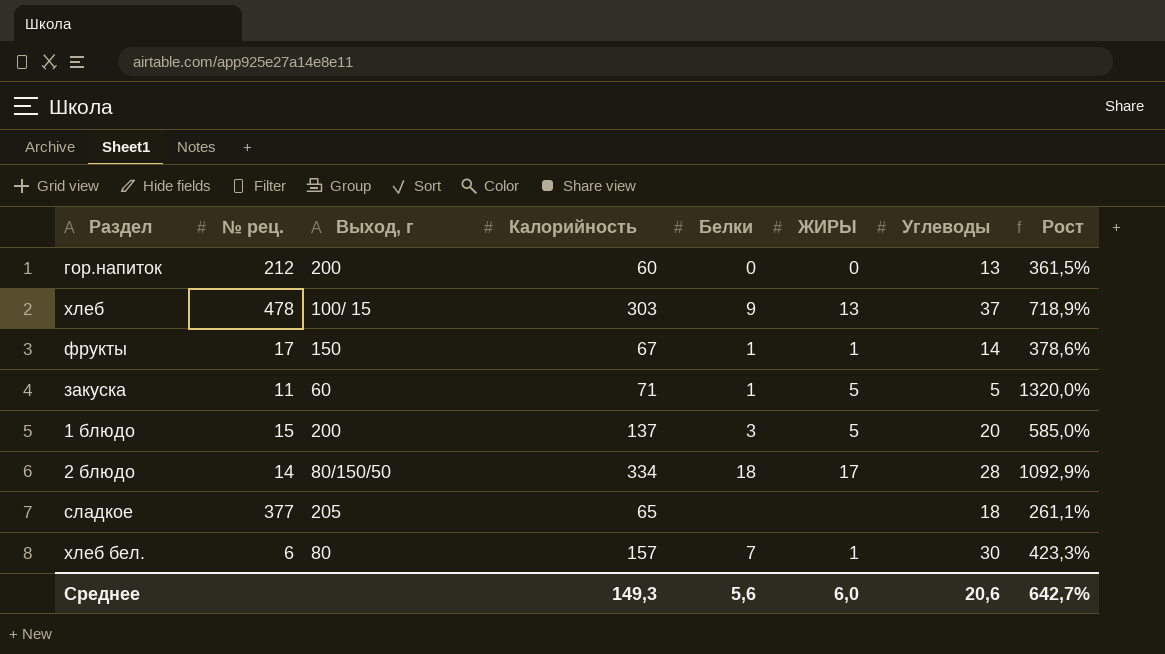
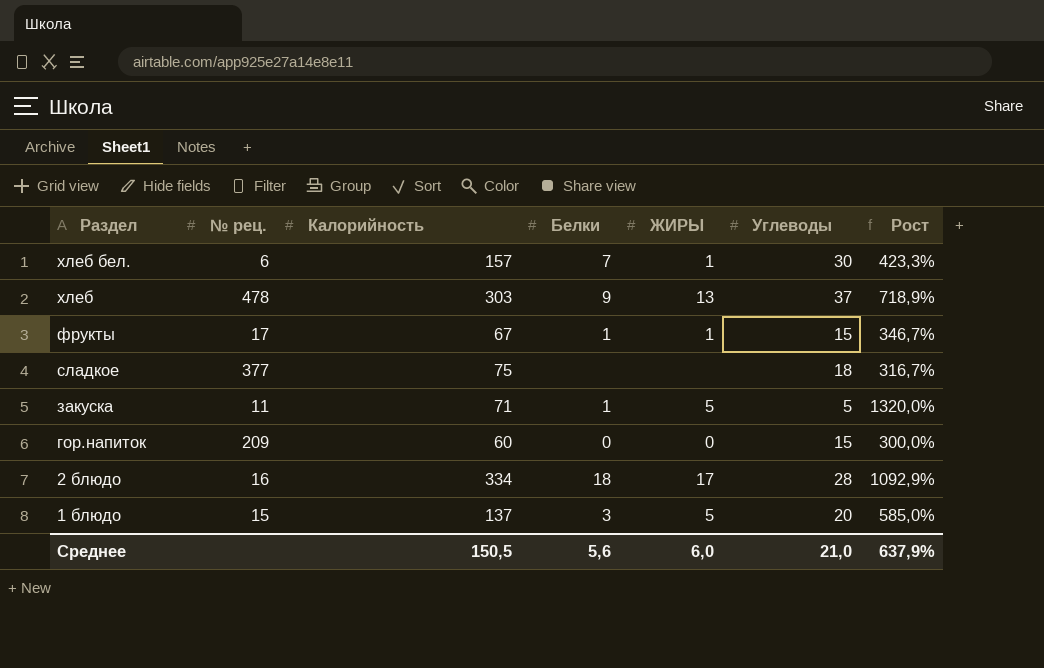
row order: none -> Раздел descending
column Выход, г | position: 3 -> none
фрукты | Углеводы: 14 -> 15
фрукты | Рост: 378,6% -> 346,7%
сладкое | Калорийность: 65 -> 75
сладкое | Рост: 261,1% -> 316,7%
гор.напиток | № рец.: 212 -> 209
гор.напиток | Углеводы: 13 -> 15
гор.напиток | Рост: 361,5% -> 300,0%
2 блюдо | № рец.: 14 -> 16
Среднее | Калорийность: 149,3 -> 150,5
Среднее | Углеводы: 20,6 -> 21,0
Среднее | Рост: 642,7% -> 637,9%

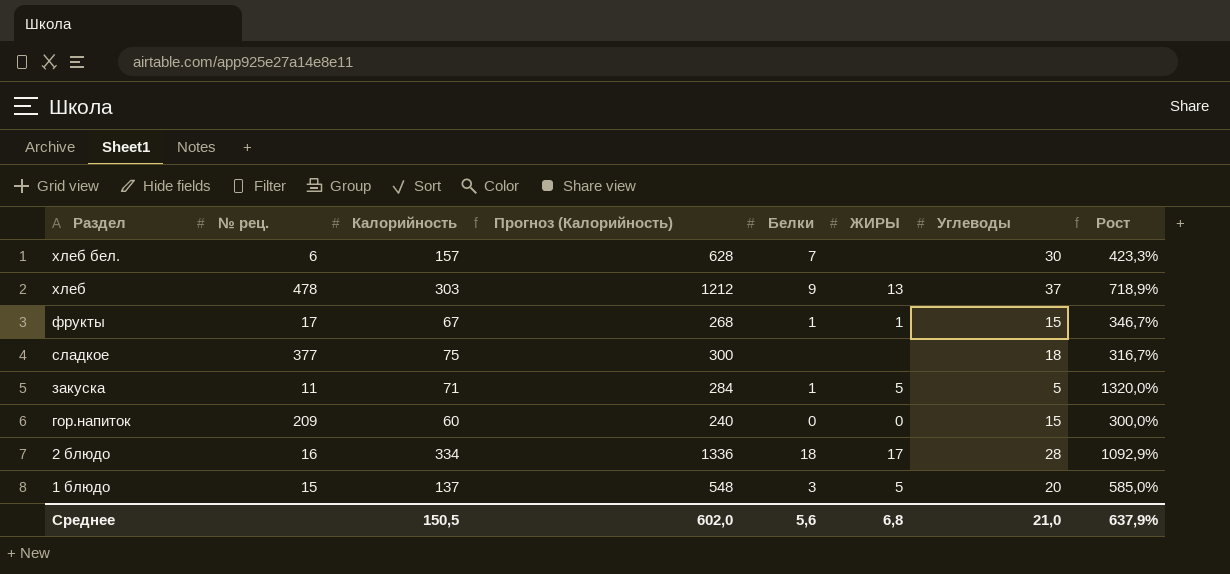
column Прогноз (Калорийность) | formula: none -> [Калорийность] * 4
хлеб бел. | ЖИРЫ: 1 -> none
Среднее | ЖИРЫ: 6,0 -> 6,8

